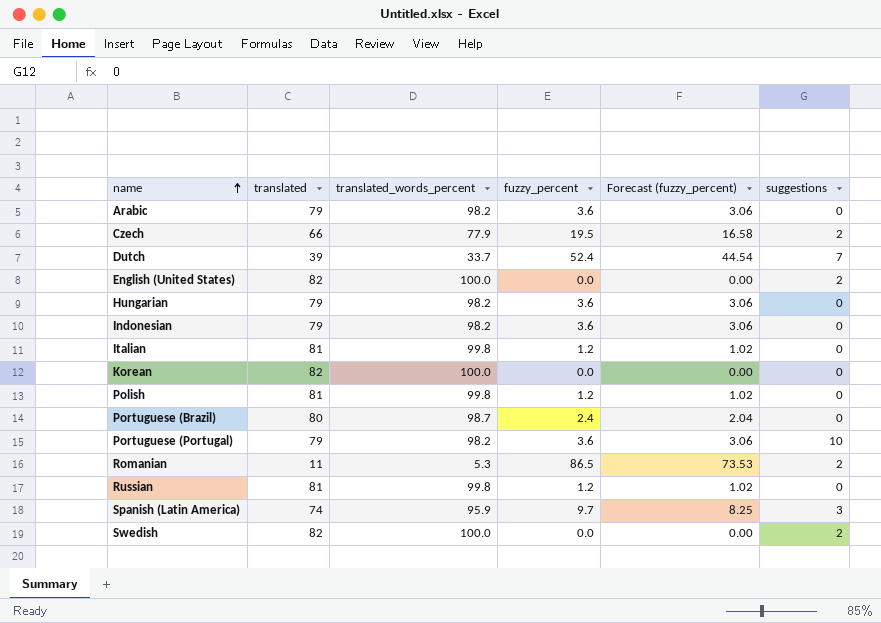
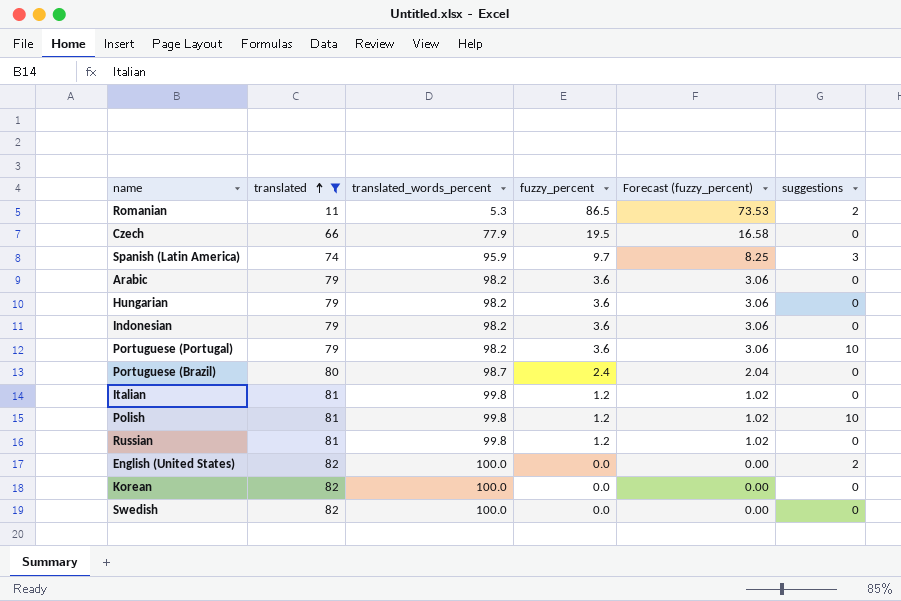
filter: none -> translated != 39
row order: name ascending -> translated ascending
Czech | suggestions: 2 -> 0
Polish | suggestions: 0 -> 10
Swedish | suggestions: 2 -> 0

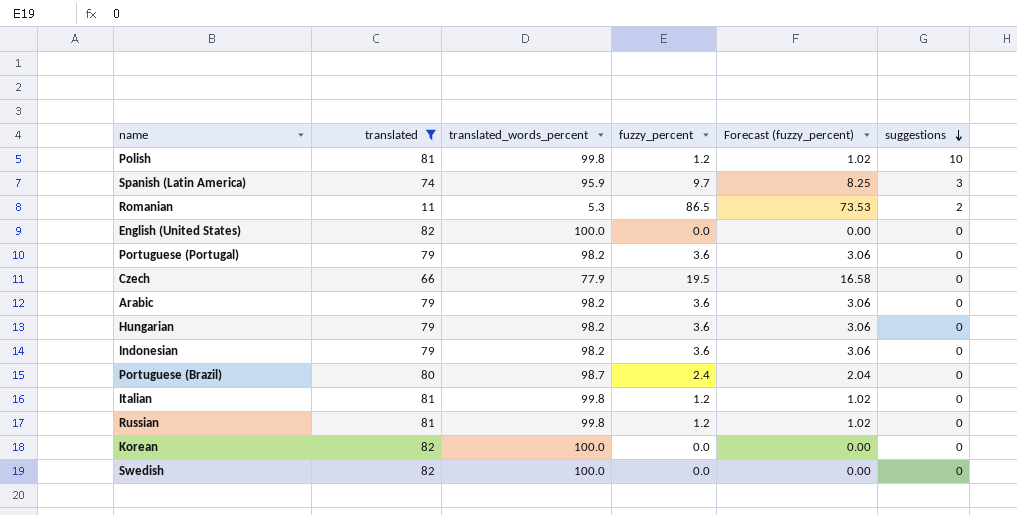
row order: translated ascending -> suggestions descending
English (United States) | suggestions: 2 -> 0
Portuguese (Portugal) | suggestions: 10 -> 0

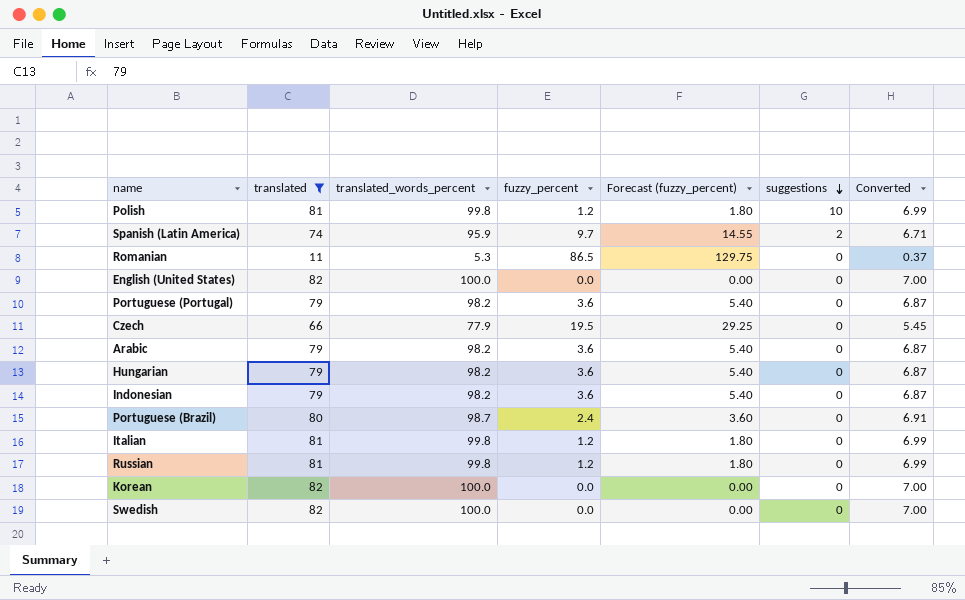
column Forecast (fuzzy_percent) | formula: [fuzzy_percent] * 0.85 -> [fuzzy_percent] * 1.5
column Converted | formula: none -> [translated_words_percent] * 0.07
Spanish (Latin America) | suggestions: 3 -> 2
Romanian | suggestions: 2 -> 0

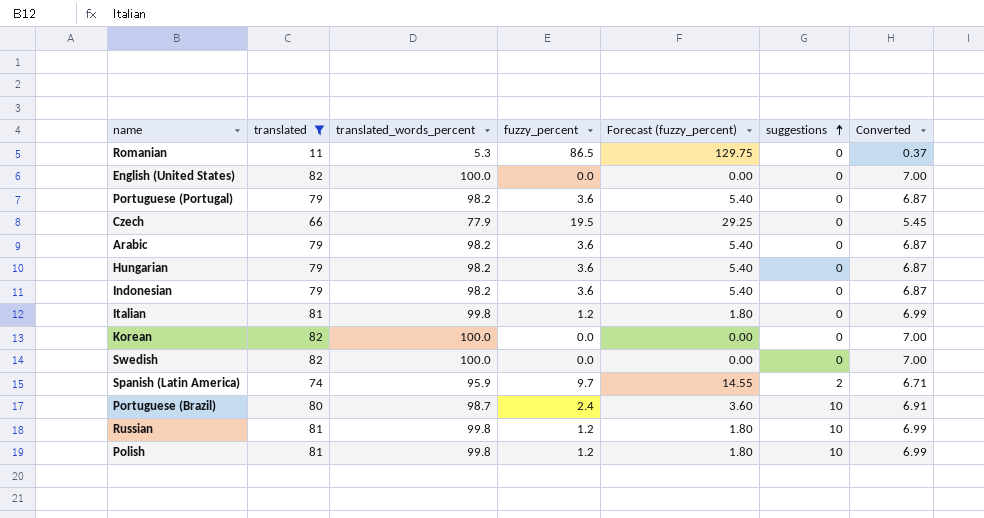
row order: suggestions descending -> suggestions ascending
Portuguese (Brazil) | suggestions: 0 -> 10
Russian | suggestions: 0 -> 10

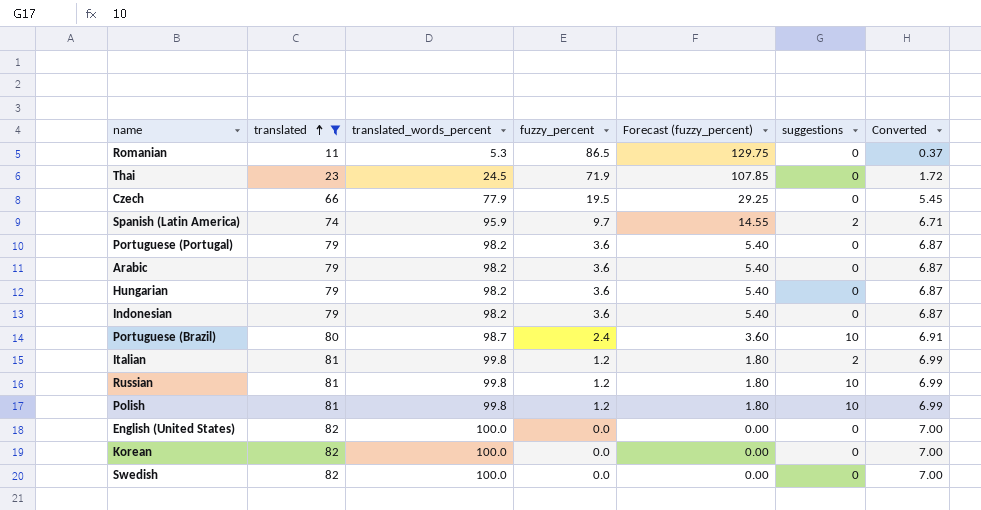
row order: suggestions ascending -> translated ascending
row Thai: none -> 23 | 24.5 | 71.9 | 107.85 | 0 | 1.72
Italian | suggestions: 0 -> 2

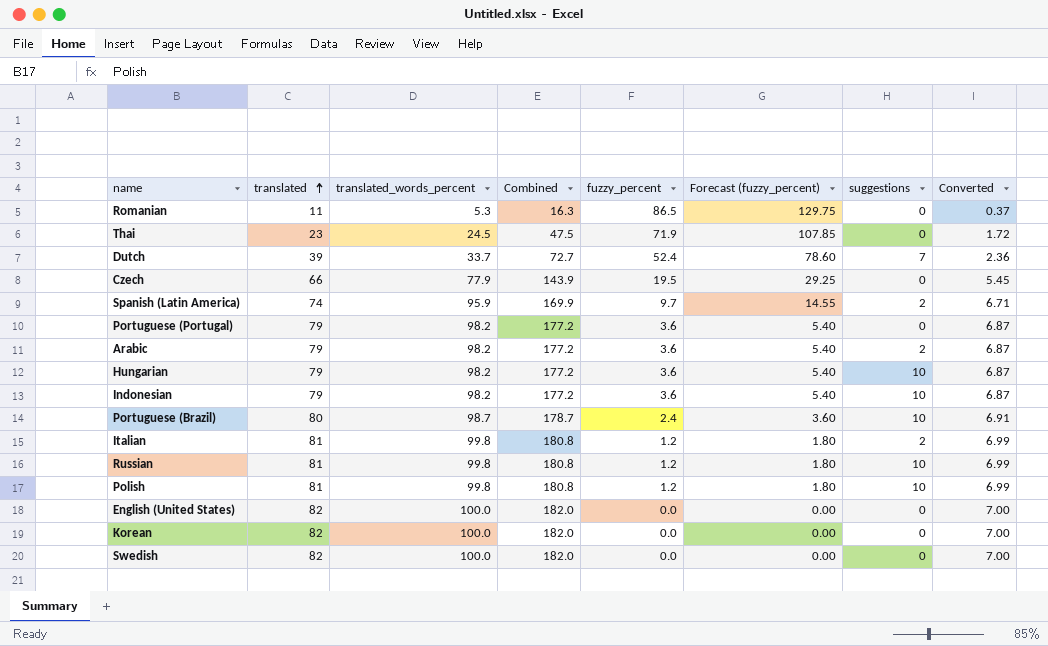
filter: translated != 39 -> none
column Combined | formula: none -> [translated] + [translated_words_percent]
Arabic | suggestions: 0 -> 2
Hungarian | suggestions: 0 -> 10
Indonesian | suggestions: 0 -> 10

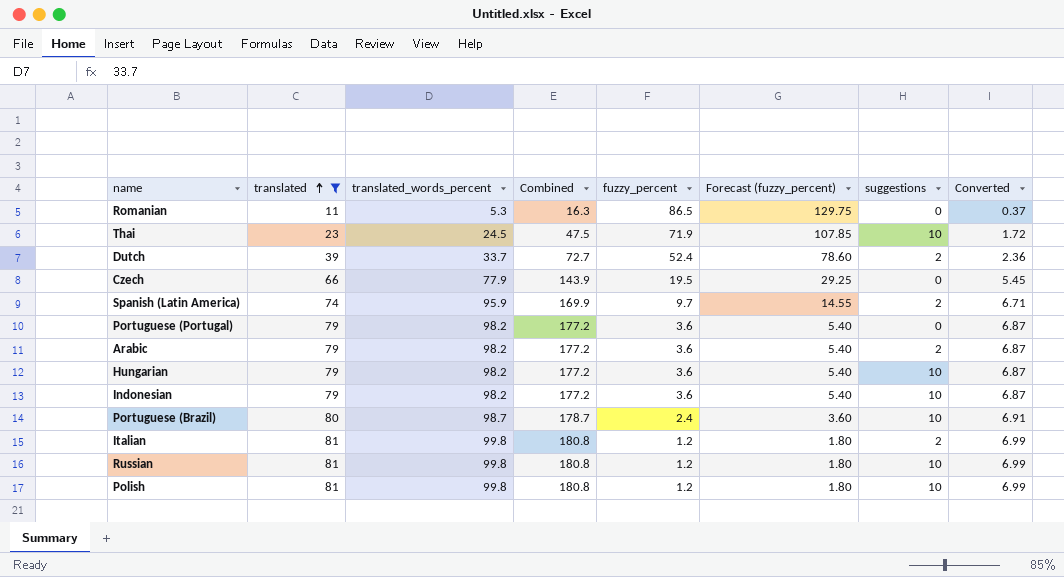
filter: none -> translated != 82
Thai | suggestions: 0 -> 10
Dutch | suggestions: 7 -> 2

